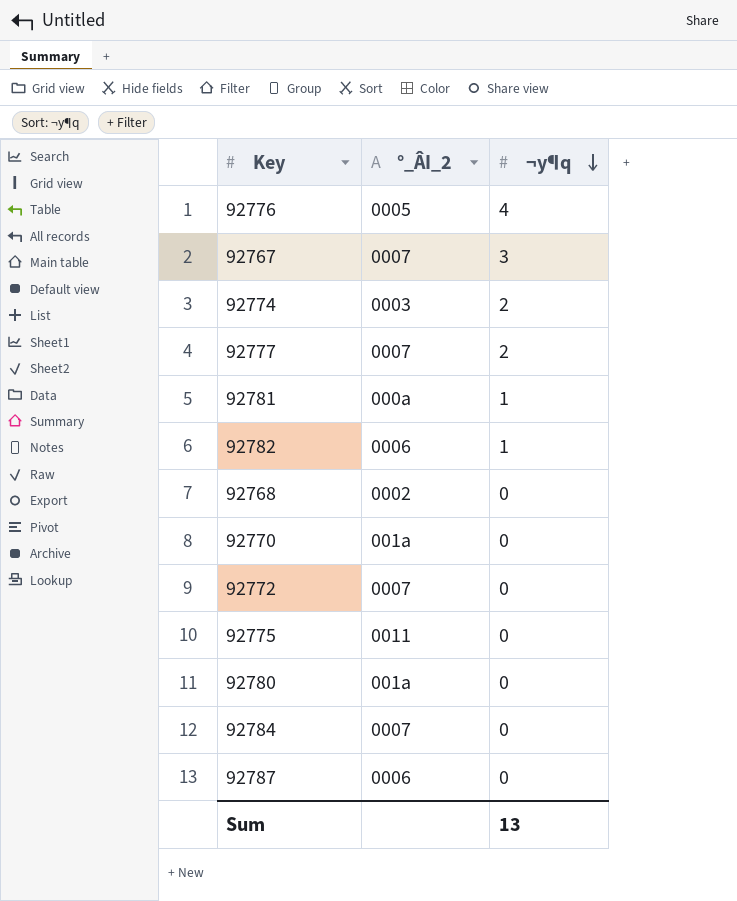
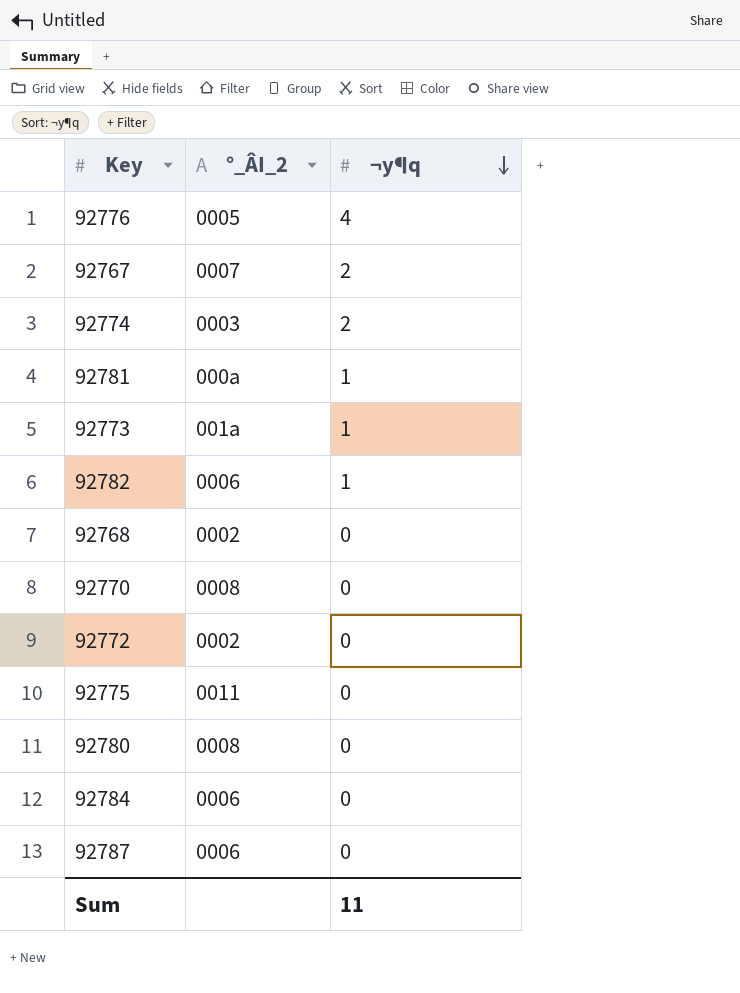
row 92777: 0007 | 2 -> none
92767 | ¬y¶q: 3 -> 2
row 92773: none -> 001a | 1
92770 | °_ÂI_2: 001a -> 0008
92772 | °_ÂI_2: 0007 -> 0002
92780 | °_ÂI_2: 001a -> 0008
92784 | °_ÂI_2: 0007 -> 0006
Sum | ¬y¶q: 13 -> 11

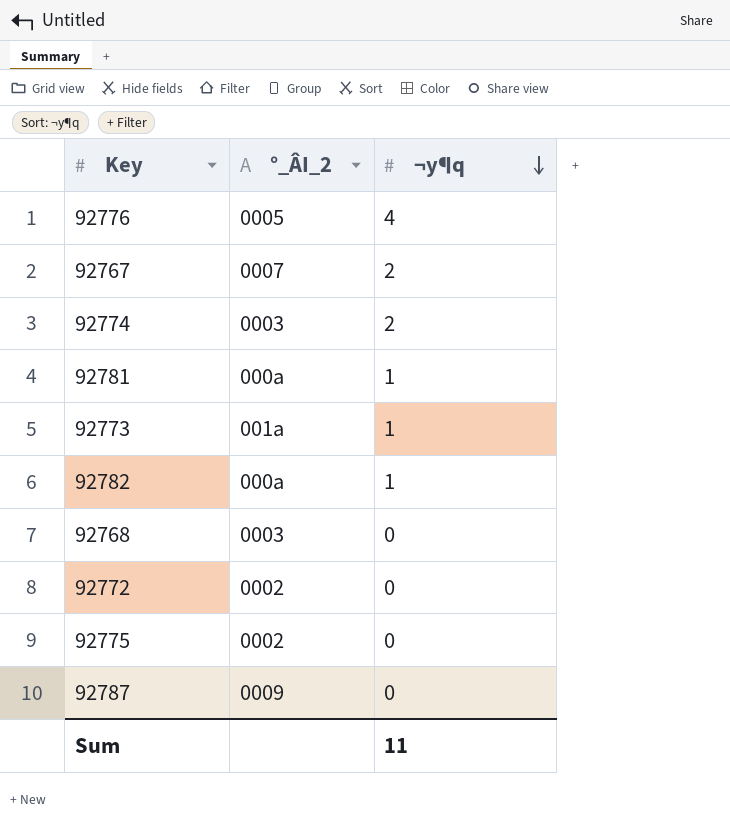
row 92770: 0008 | 0 -> none
row 92780: 0008 | 0 -> none
row 92784: 0006 | 0 -> none
92782 | °_ÂI_2: 0006 -> 000a
92768 | °_ÂI_2: 0002 -> 0003
92775 | °_ÂI_2: 0011 -> 0002
92787 | °_ÂI_2: 0006 -> 0009

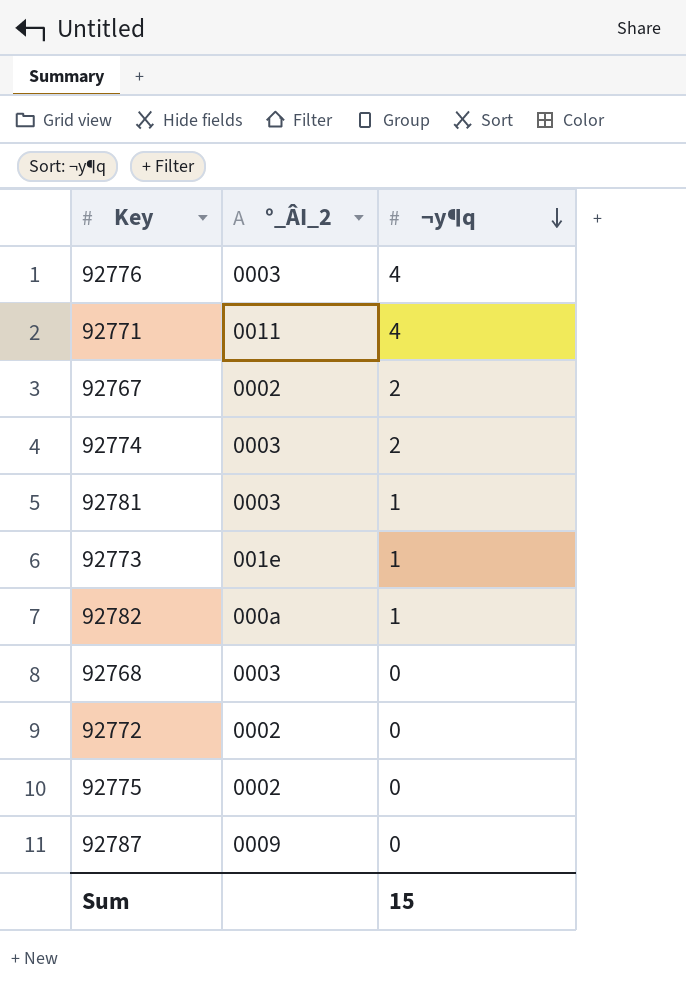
92776 | °_ÂI_2: 0005 -> 0003
row 92771: none -> 0011 | 4
92767 | °_ÂI_2: 0007 -> 0002
92781 | °_ÂI_2: 000a -> 0003
92773 | °_ÂI_2: 001a -> 001e
Sum | ¬y¶q: 11 -> 15

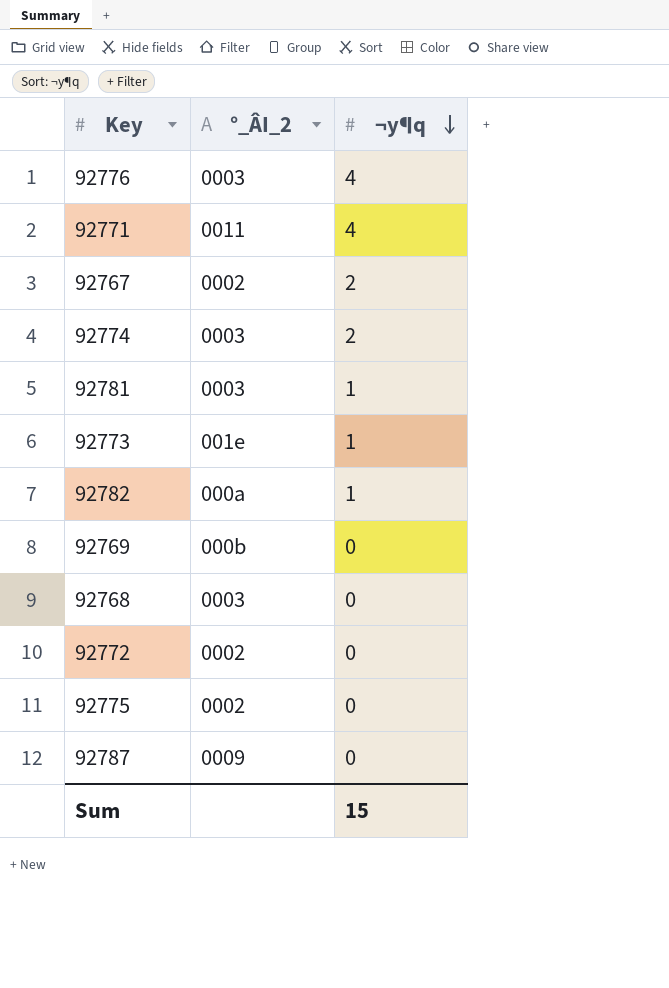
row 92769: none -> 000b | 0

